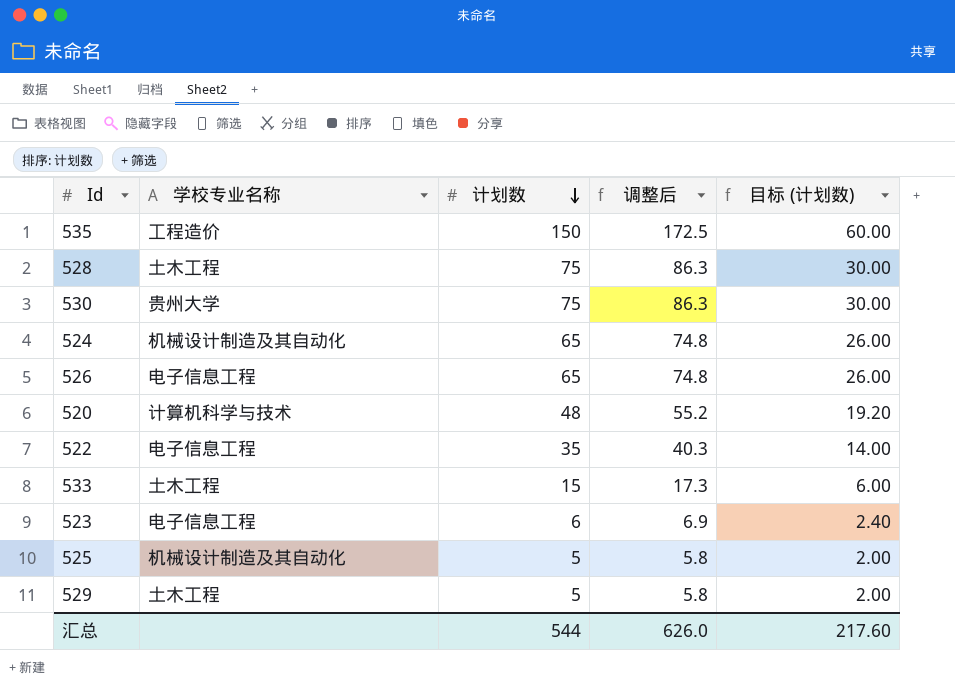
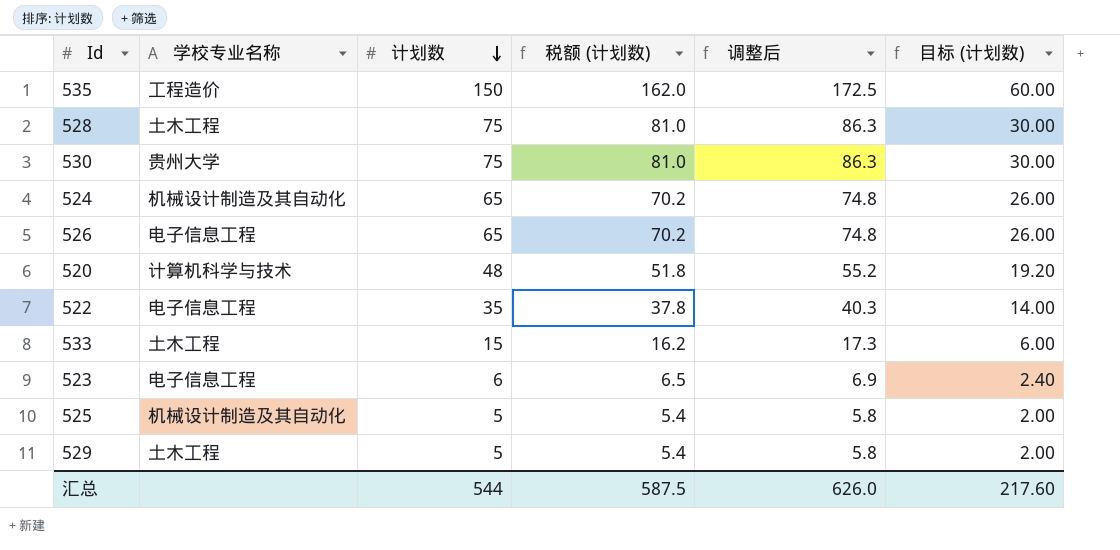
column 税额 (计划数) | formula: none -> [计划数] * 1.08

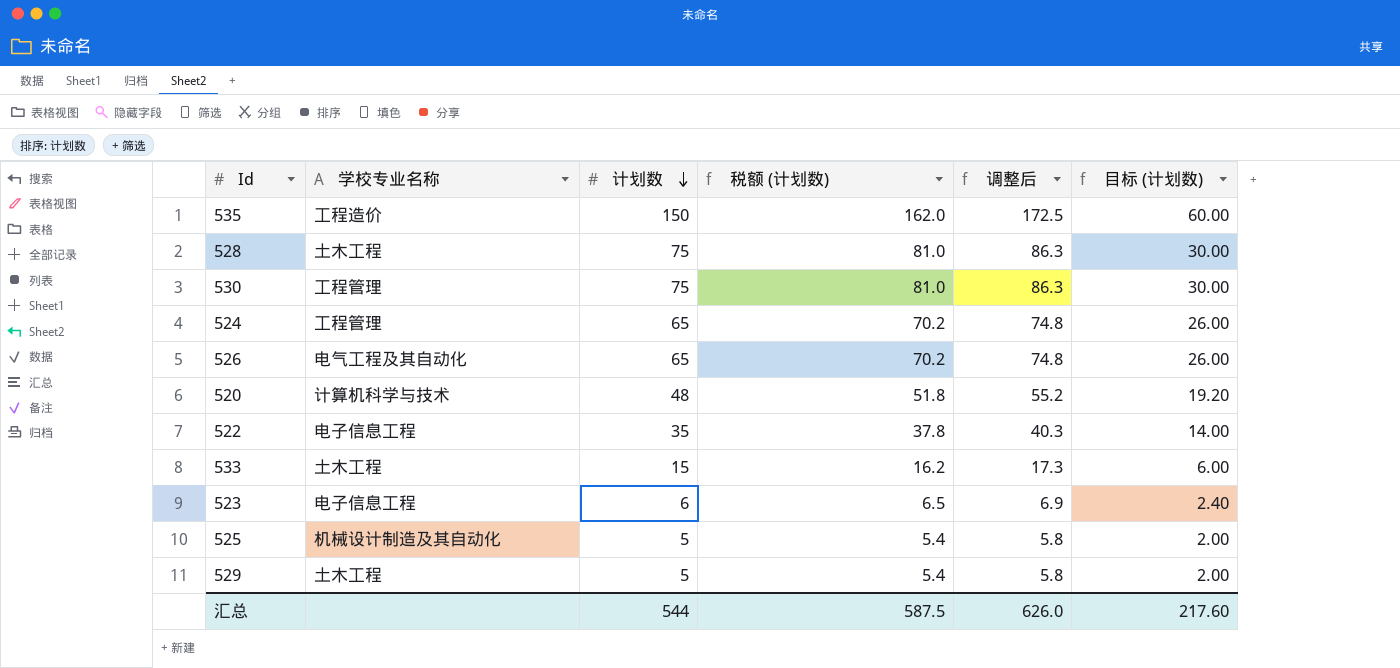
530 | 学校专业名称: 贵州大学 -> 工程管理
524 | 学校专业名称: 机械设计制造及其自动化 -> 工程管理
526 | 学校专业名称: 电子信息工程 -> 电气工程及其自动化

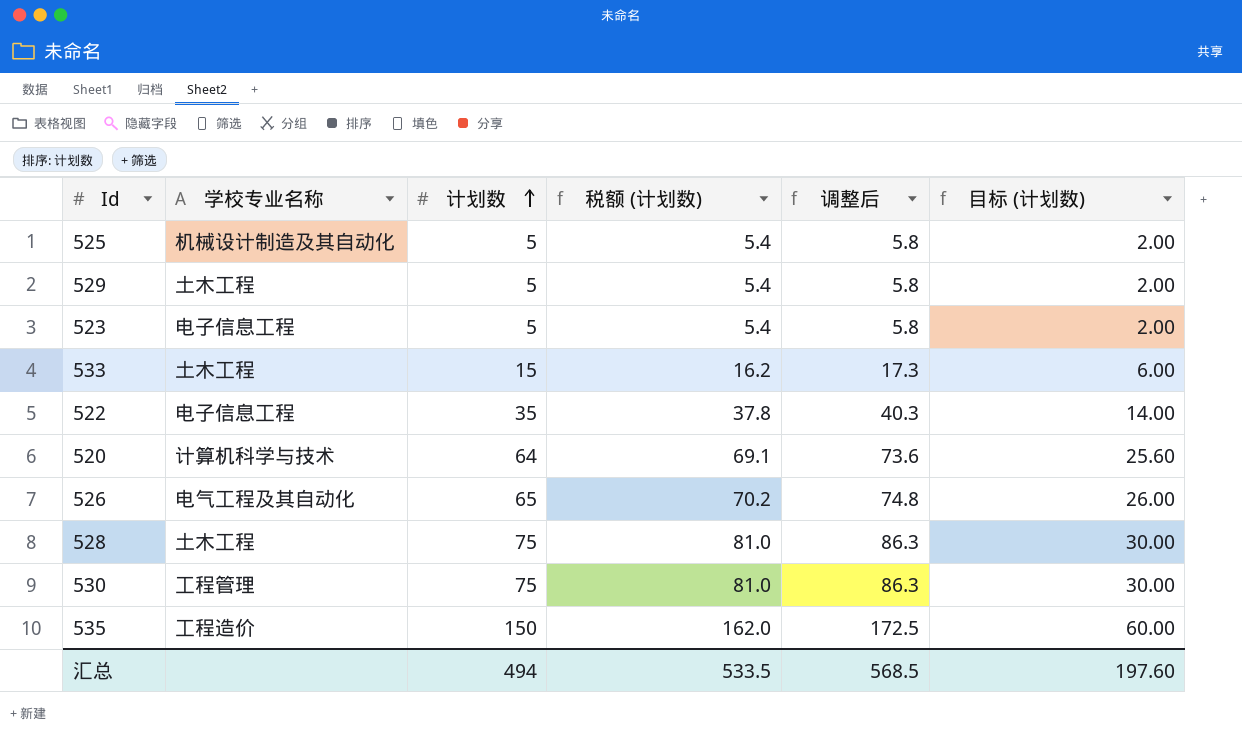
row order: 计划数 descending -> 计划数 ascending
row 524: 工程管理 | 65 | 70.2 | 74.8 | 26.00 -> none
523 | 计划数: 6 -> 5
523 | 税额 (计划数): 6.5 -> 5.4
523 | 调整后: 6.9 -> 5.8
523 | 目标 (计划数): 2.40 -> 2.00
520 | 计划数: 48 -> 64
520 | 税额 (计划数): 51.8 -> 69.1
520 | 调整后: 55.2 -> 73.6
520 | 目标 (计划数): 19.20 -> 25.60
汇总 | 计划数: 544 -> 494
汇总 | 税额 (计划数): 587.5 -> 533.5
汇总 | 调整后: 626.0 -> 568.5
汇总 | 目标 (计划数): 217.60 -> 197.60

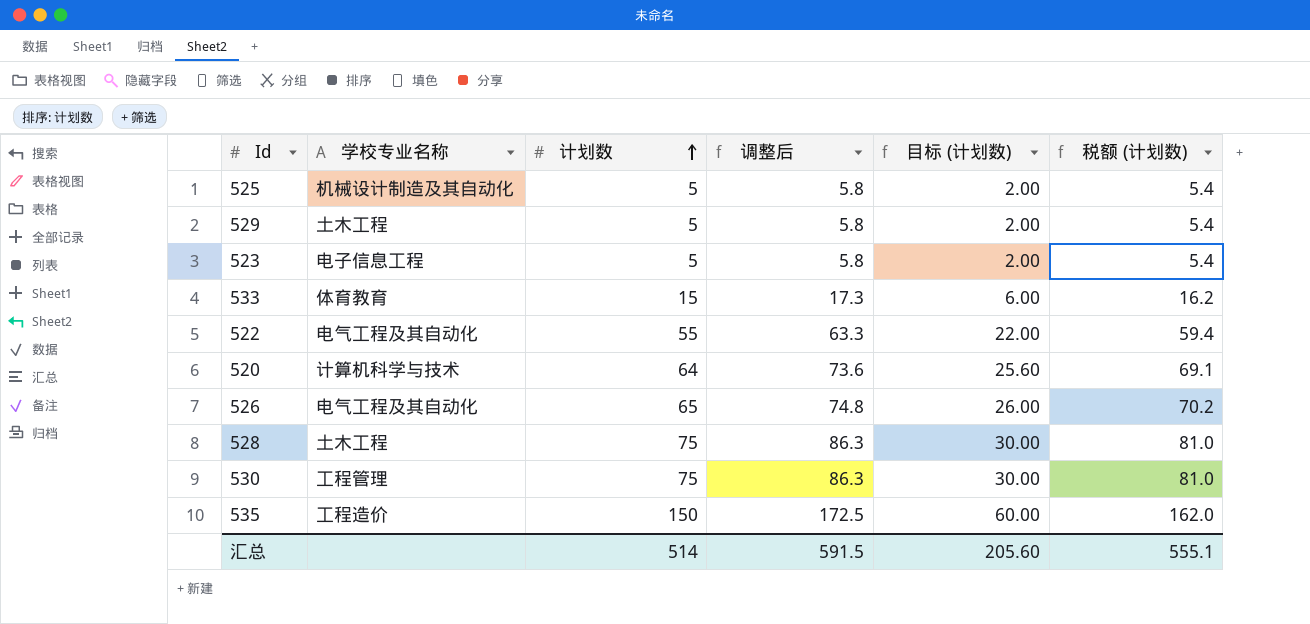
column 税额 (计划数) | position: 4 -> 6
533 | 学校专业名称: 土木工程 -> 体育教育
522 | 学校专业名称: 电子信息工程 -> 电气工程及其自动化
522 | 计划数: 35 -> 55
522 | 调整后: 40.3 -> 63.3
522 | 目标 (计划数): 14.00 -> 22.00
522 | 税额 (计划数): 37.8 -> 59.4
汇总 | 计划数: 494 -> 514
汇总 | 调整后: 568.5 -> 591.5
汇总 | 目标 (计划数): 197.60 -> 205.60
汇总 | 税额 (计划数): 533.5 -> 555.1

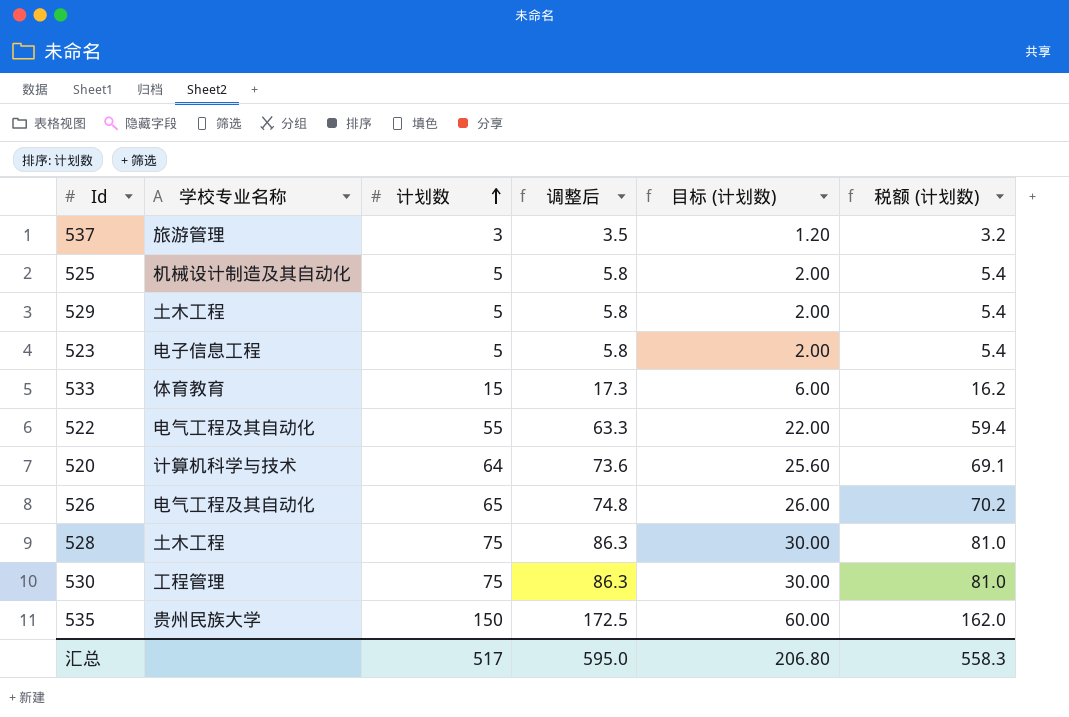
row 537: none -> 旅游管理 | 3 | 3.5 | 1.20 | 3.2
535 | 学校专业名称: 工程造价 -> 贵州民族大学
汇总 | 计划数: 514 -> 517
汇总 | 调整后: 591.5 -> 595.0
汇总 | 目标 (计划数): 205.60 -> 206.80
汇总 | 税额 (计划数): 555.1 -> 558.3

